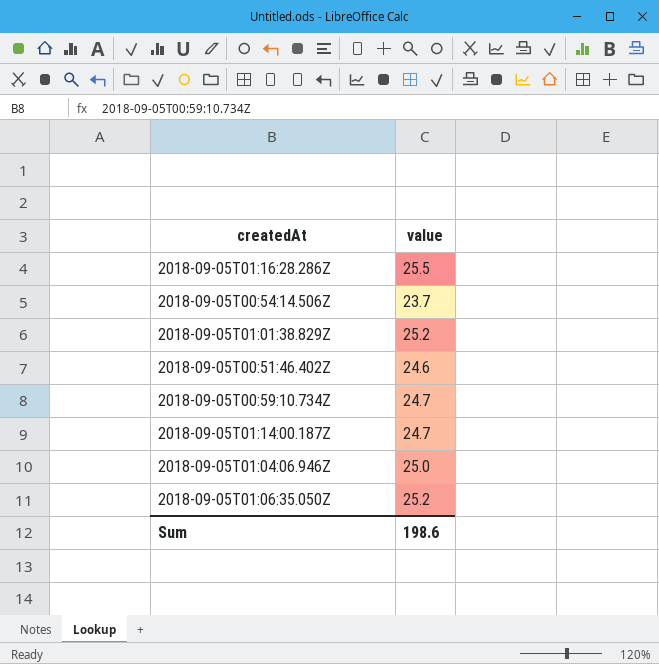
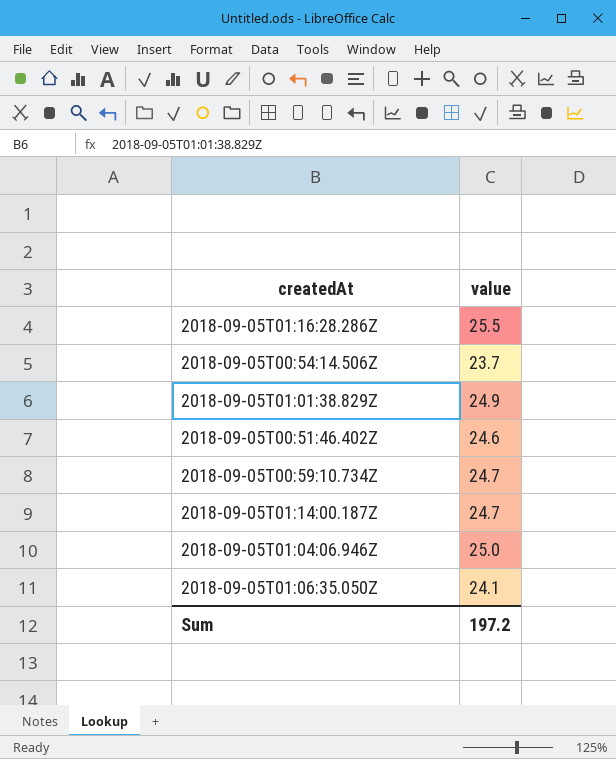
2018-09-05T01:01:38.829Z | value: 25.2 -> 24.9
2018-09-05T01:06:35.050Z | value: 25.2 -> 24.1
Sum | value: 198.6 -> 197.2

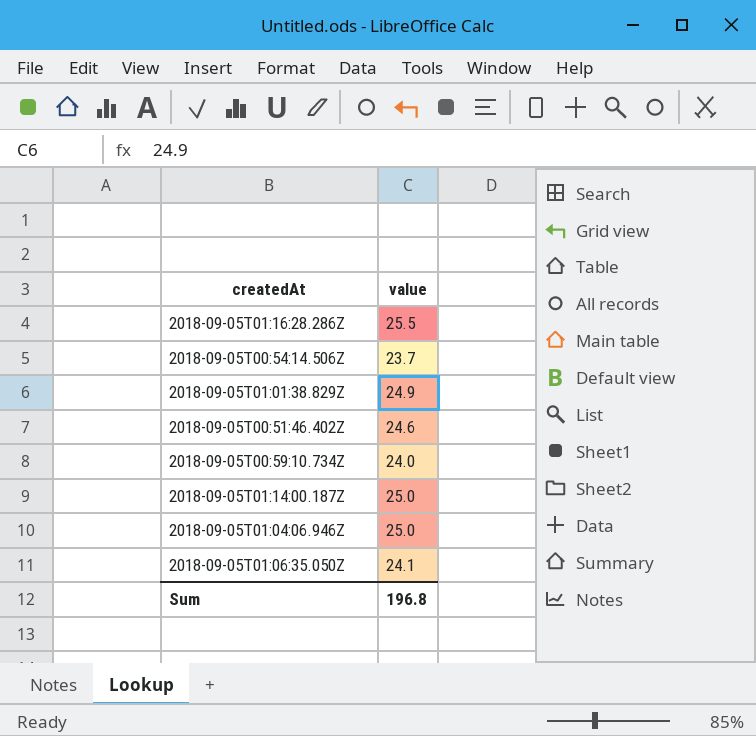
2018-09-05T00:59:10.734Z | value: 24.7 -> 24.0
2018-09-05T01:14:00.187Z | value: 24.7 -> 25.0
Sum | value: 197.2 -> 196.8

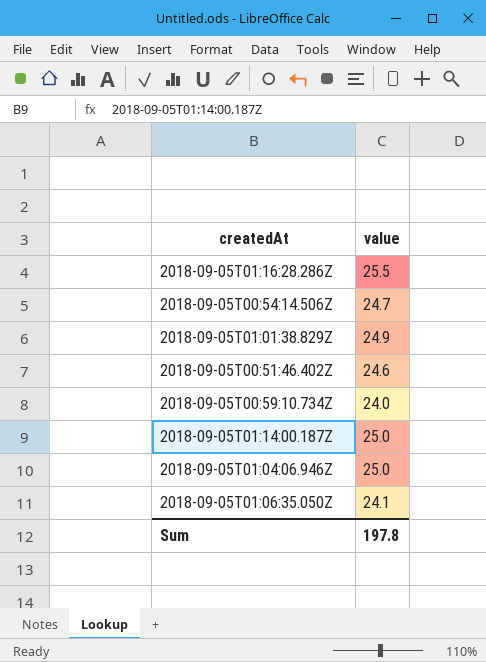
2018-09-05T00:54:14.506Z | value: 23.7 -> 24.7
Sum | value: 196.8 -> 197.8

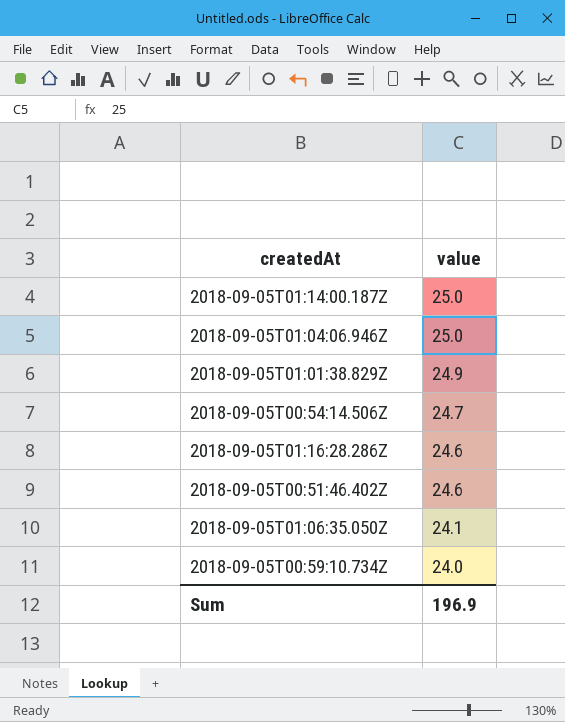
row order: none -> value descending
2018-09-05T01:16:28.286Z | value: 25.5 -> 24.6
Sum | value: 197.8 -> 196.9

